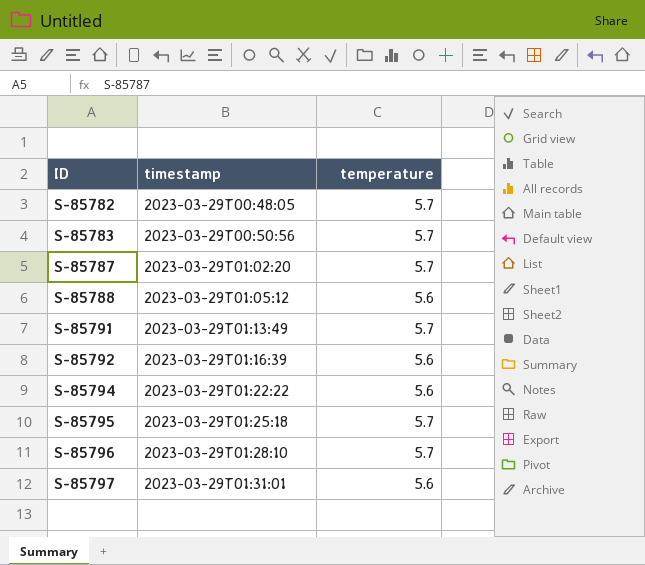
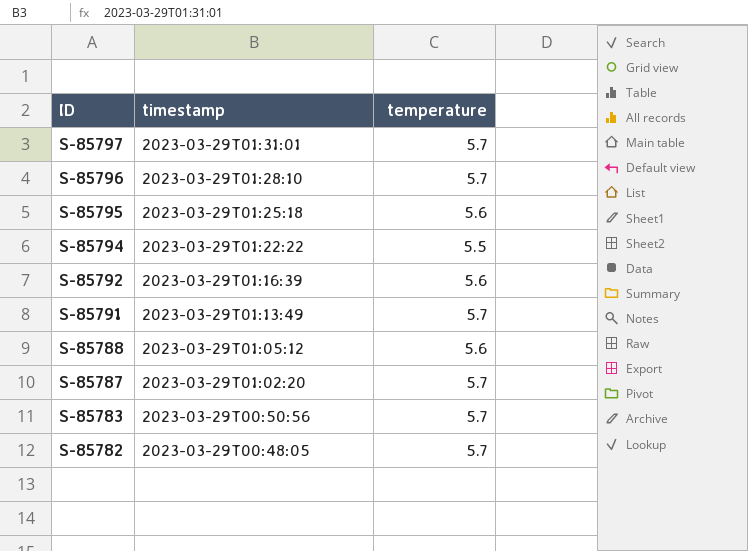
row order: ID ascending -> ID descending
S-85797 | temperature: 5.6 -> 5.7
S-85795 | temperature: 5.7 -> 5.6
S-85794 | temperature: 5.6 -> 5.5

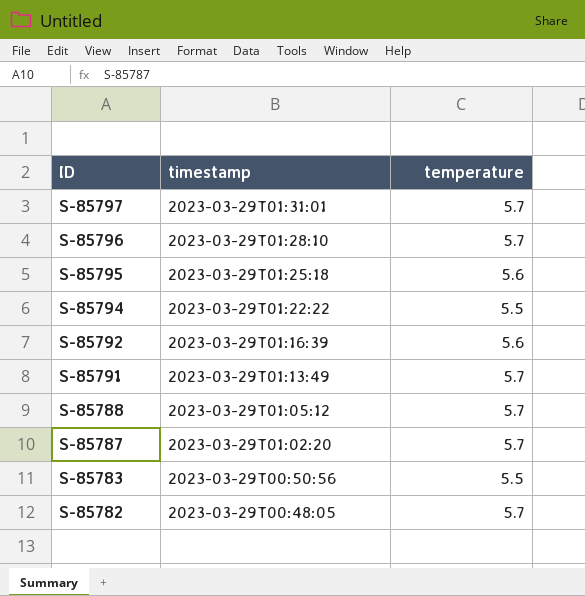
S-85788 | temperature: 5.6 -> 5.7
S-85783 | temperature: 5.7 -> 5.5

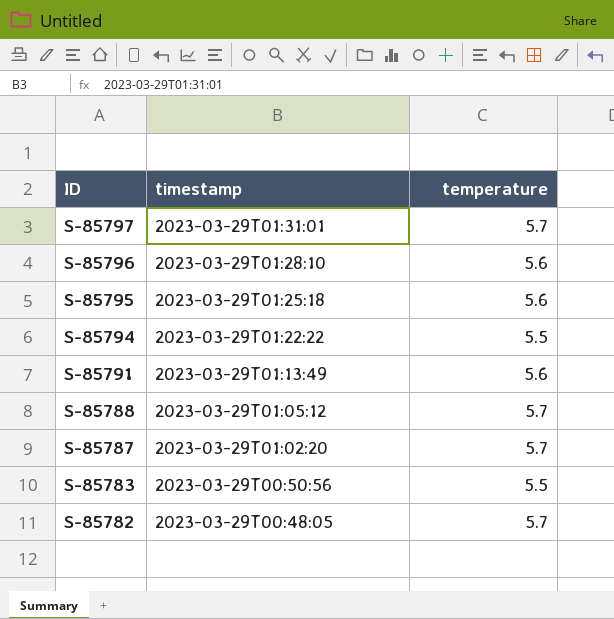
row S-85792: 2023-03-29T01:16:39 | 5.6 -> none
S-85796 | temperature: 5.7 -> 5.6
S-85791 | temperature: 5.7 -> 5.6

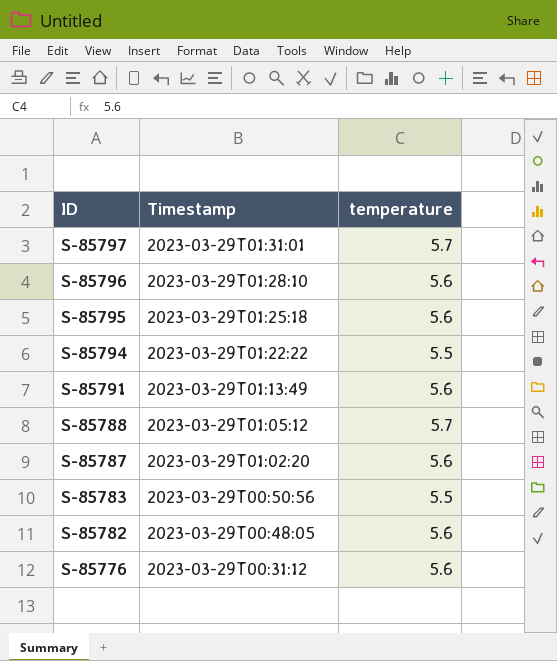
column name: timestamp -> Timestamp
S-85787 | temperature: 5.7 -> 5.6
S-85782 | temperature: 5.7 -> 5.6
row S-85776: none -> 2023-03-29T00:31:12 | 5.6

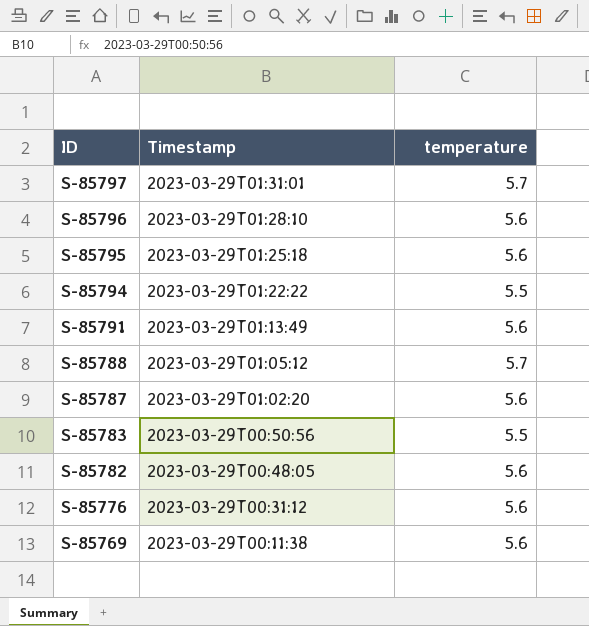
row S-85769: none -> 2023-03-29T00:11:38 | 5.6

